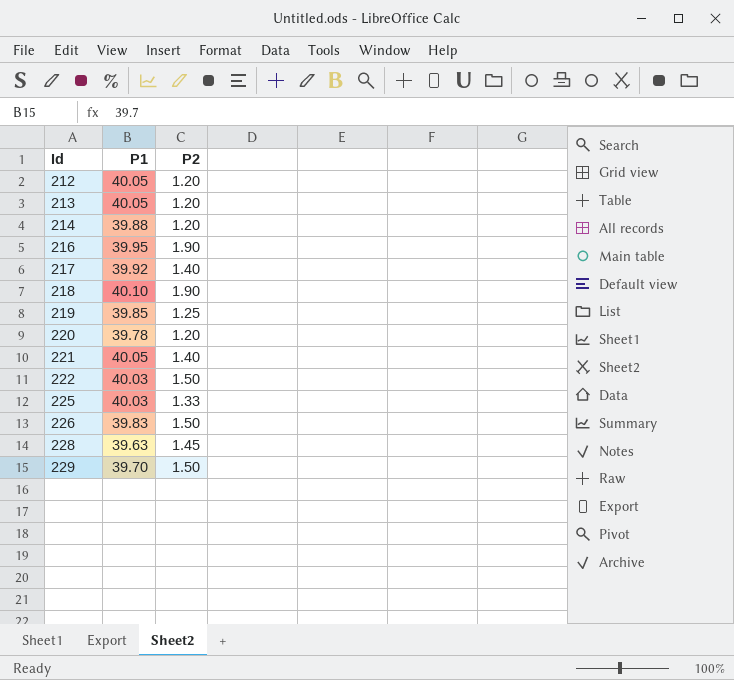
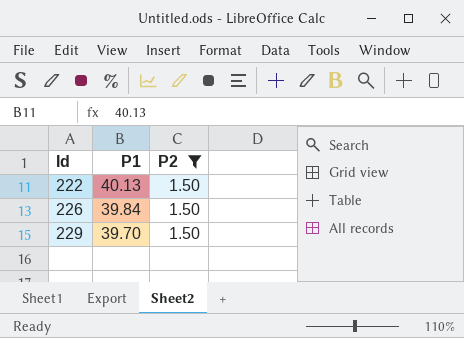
filter: none -> P2 = 1.50
222 | P1: 40.03 -> 40.13
226 | P1: 39.83 -> 39.84

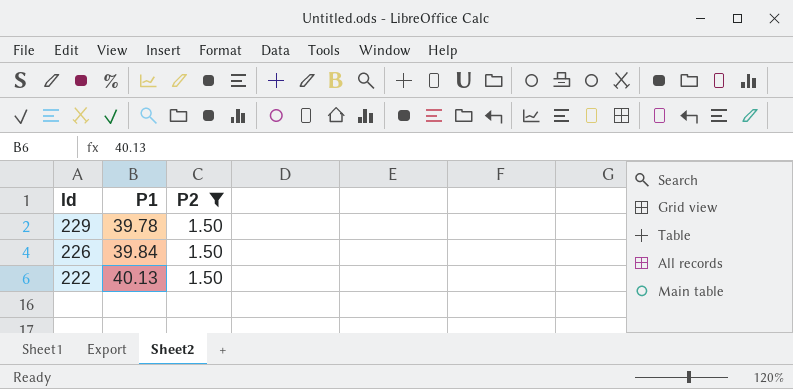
row order: Id ascending -> Id descending
229 | P1: 39.70 -> 39.78

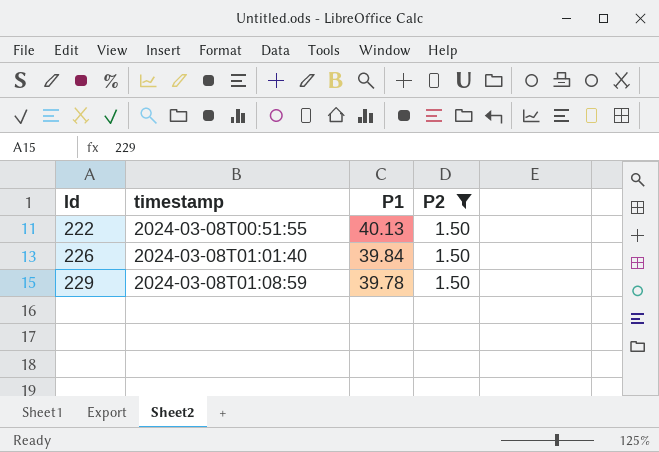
row order: Id descending -> Id ascending
column timestamp | position: none -> 2

